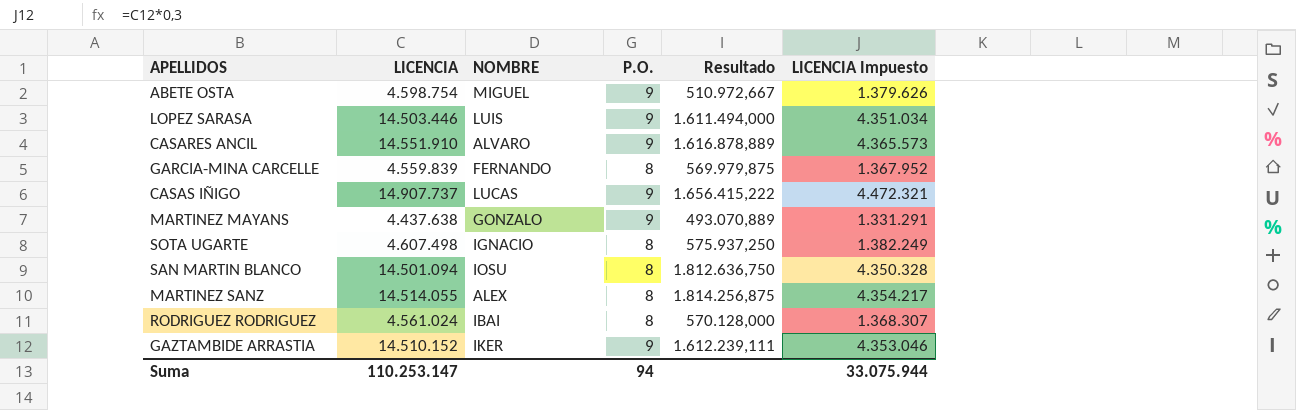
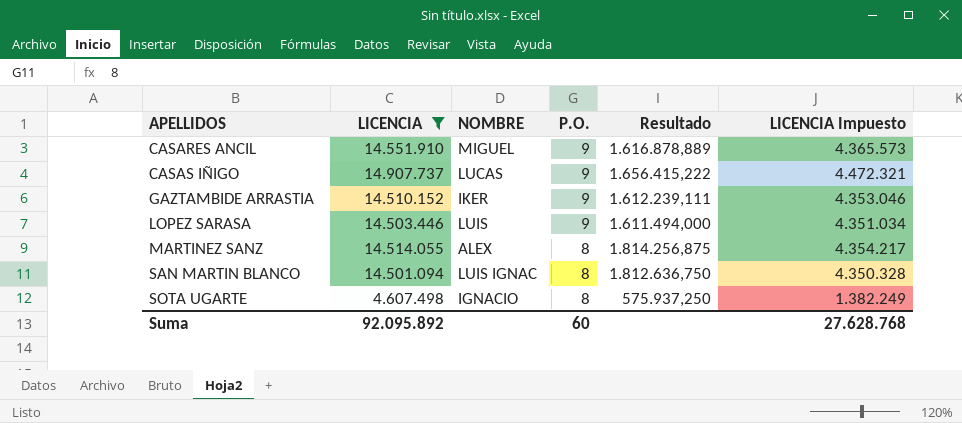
filter: none -> LICENCIA >= 4.607.498
row order: none -> APELLIDOS ascending
CASARES ANCIL | NOMBRE: ALVARO -> MIGUEL
SAN MARTIN BLANCO | NOMBRE: IOSU -> LUIS IGNAC
Suma | LICENCIA: 110.253.147 -> 92.095.892
Suma | P.O.: 94 -> 60
Suma | LICENCIA Impuesto: 33.075.944 -> 27.628.768

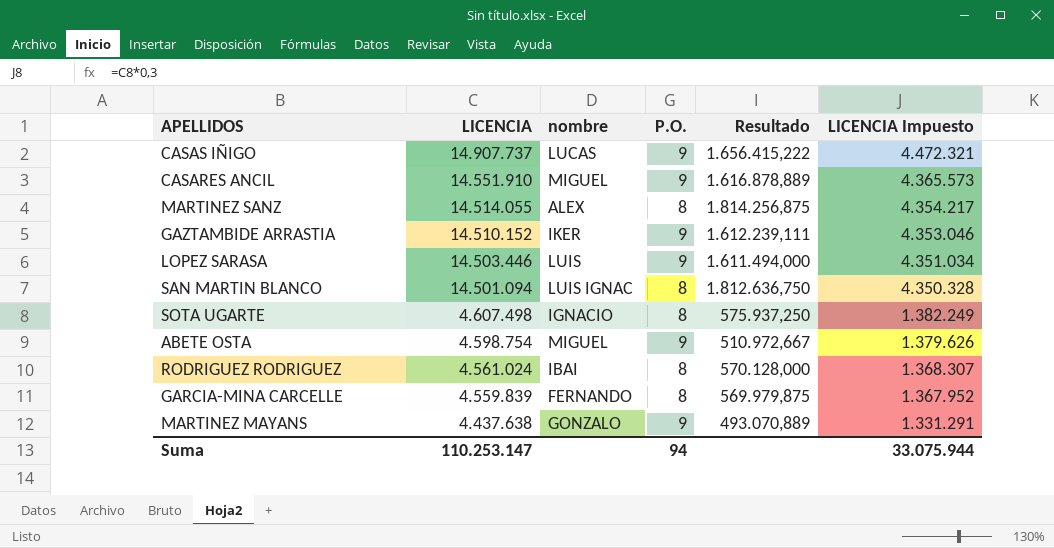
filter: LICENCIA >= 4.607.498 -> none
row order: APELLIDOS ascending -> LICENCIA descending
column name: NOMBRE -> nombre
Suma | LICENCIA: 92.095.892 -> 110.253.147
Suma | P.O.: 60 -> 94
Suma | LICENCIA Impuesto: 27.628.768 -> 33.075.944

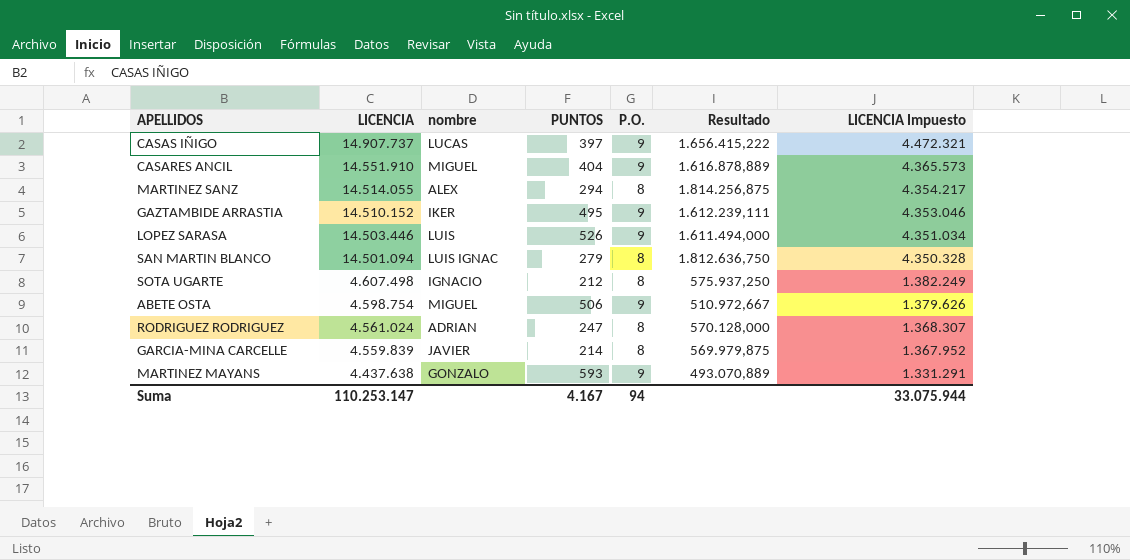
column PUNTOS | position: none -> 4
RODRIGUEZ RODRIGUEZ | nombre: IBAI -> ADRIAN
GARCIA-MINA CARCELLE | nombre: FERNANDO -> JAVIER

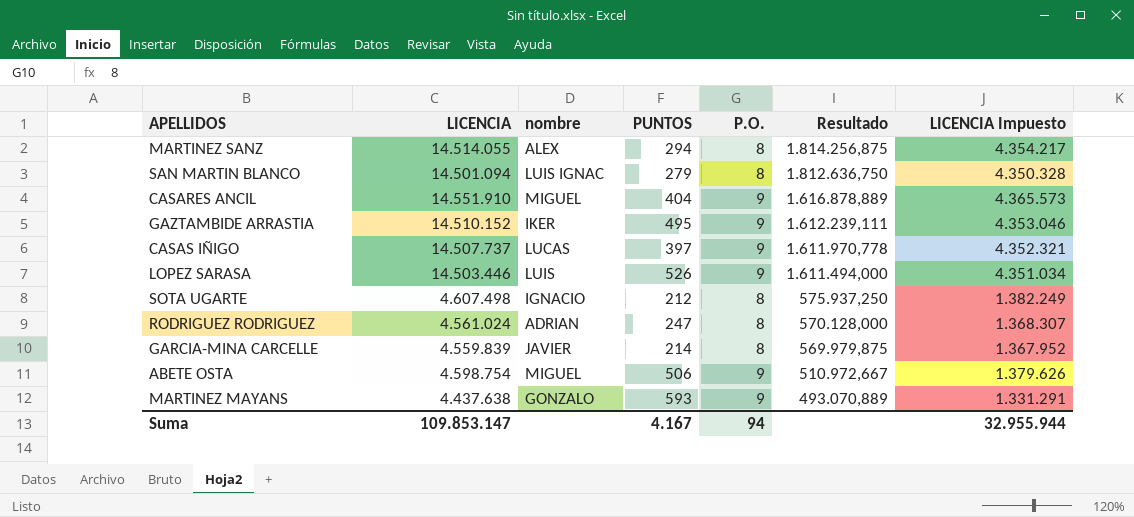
row order: LICENCIA descending -> Resultado descending
CASAS IÑIGO | LICENCIA: 14.907.737 -> 14.507.737
CASAS IÑIGO | Resultado: 1.656.415,222 -> 1.611.970,778
CASAS IÑIGO | LICENCIA Impuesto: 4.472.321 -> 4.352.321
Suma | LICENCIA: 110.253.147 -> 109.853.147
Suma | LICENCIA Impuesto: 33.075.944 -> 32.955.944

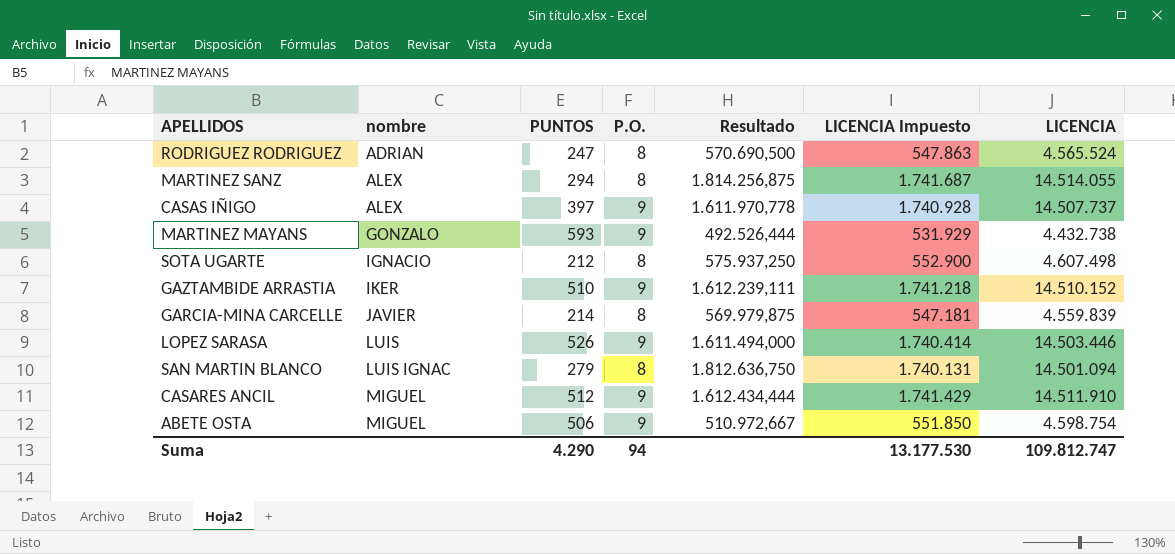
row order: Resultado descending -> nombre ascending
column LICENCIA Impuesto | formula: [LICENCIA] * 0,3 -> [LICENCIA] * 0,12
column LICENCIA | position: 2 -> 7
RODRIGUEZ RODRIGUEZ | Resultado: 570.128,000 -> 570.690,500
RODRIGUEZ RODRIGUEZ | LICENCIA: 4.561.024 -> 4.565.524
CASAS IÑIGO | nombre: LUCAS -> ALEX
MARTINEZ MAYANS | Resultado: 493.070,889 -> 492.526,444
MARTINEZ MAYANS | LICENCIA: 4.437.638 -> 4.432.738
GAZTAMBIDE ARRASTIA | PUNTOS: 495 -> 510
CASARES ANCIL | PUNTOS: 404 -> 512
CASARES ANCIL | Resultado: 1.616.878,889 -> 1.612.434,444
CASARES ANCIL | LICENCIA: 14.551.910 -> 14.511.910
Suma | PUNTOS: 4.167 -> 4.290
Suma | LICENCIA Impuesto: 32.955.944 -> 13.177.530
Suma | LICENCIA: 109.853.147 -> 109.812.747

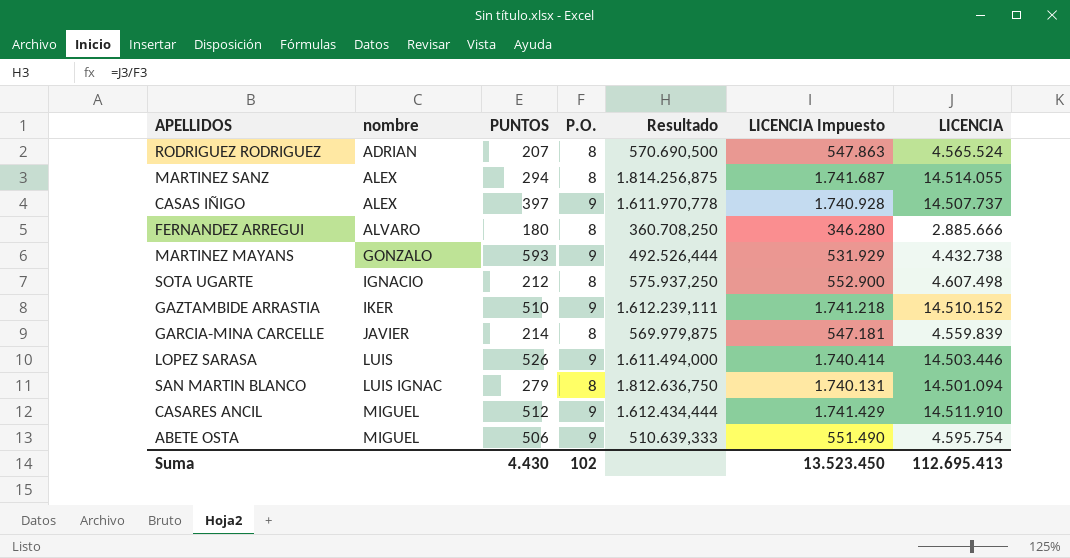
RODRIGUEZ RODRIGUEZ | PUNTOS: 247 -> 207
row FERNANDEZ ARREGUI: none -> ALVARO | 180 | 8 | 360.708,250 | 346.280 | 2.885.666
ABETE OSTA | Resultado: 510.972,667 -> 510.639,333
ABETE OSTA | LICENCIA Impuesto: 551.850 -> 551.490
ABETE OSTA | LICENCIA: 4.598.754 -> 4.595.754
Suma | PUNTOS: 4.290 -> 4.430
Suma | P.O.: 94 -> 102
Suma | LICENCIA Impuesto: 13.177.530 -> 13.523.450
Suma | LICENCIA: 109.812.747 -> 112.695.413

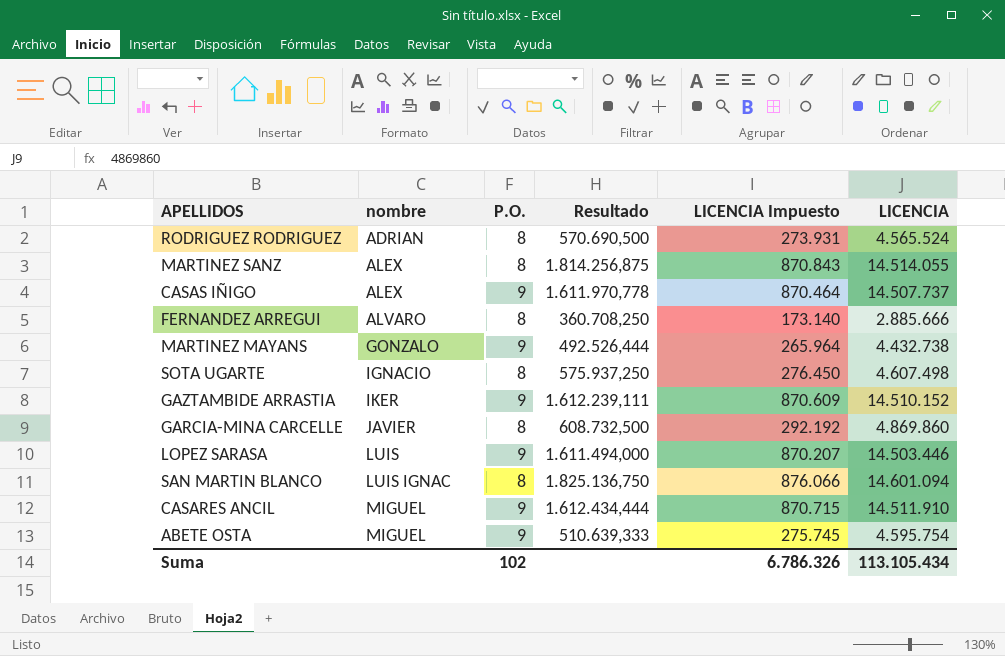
column PUNTOS | position: 3 -> none
column LICENCIA Impuesto | formula: [LICENCIA] * 0,12 -> [LICENCIA] * 0,06
GARCIA-MINA CARCELLE | Resultado: 569.979,875 -> 608.732,500
GARCIA-MINA CARCELLE | LICENCIA: 4.559.839 -> 4.869.860
SAN MARTIN BLANCO | Resultado: 1.812.636,750 -> 1.825.136,750
SAN MARTIN BLANCO | LICENCIA: 14.501.094 -> 14.601.094
Suma | LICENCIA Impuesto: 13.523.450 -> 6.786.326
Suma | LICENCIA: 112.695.413 -> 113.105.434

